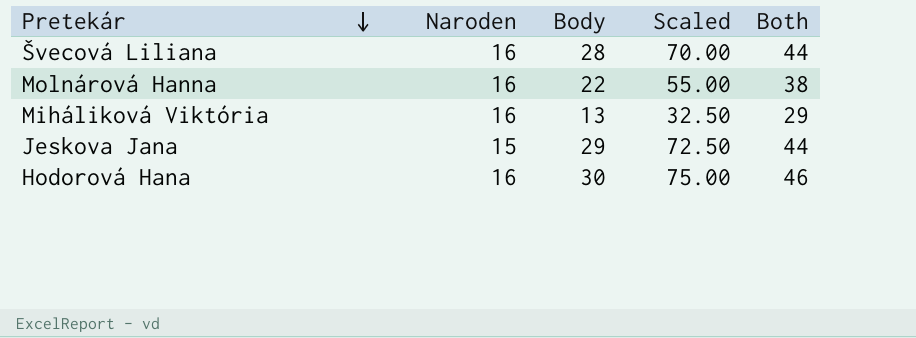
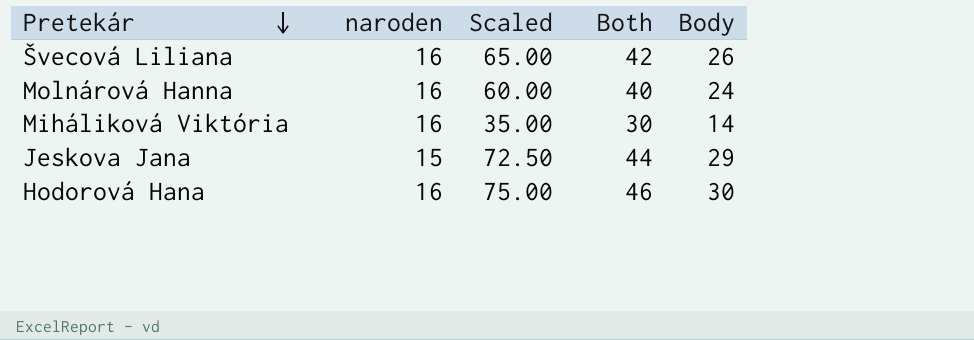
column name: Naroden -> naroden
column Body | position: 3 -> 5
Švecová Liliana | Scaled: 70.00 -> 65.00
Švecová Liliana | Both: 44 -> 42
Švecová Liliana | Body: 28 -> 26
Molnárová Hanna | Scaled: 55.00 -> 60.00
Molnárová Hanna | Both: 38 -> 40
Molnárová Hanna | Body: 22 -> 24
Miháliková Viktória | Scaled: 32.50 -> 35.00
Miháliková Viktória | Both: 29 -> 30
Miháliková Viktória | Body: 13 -> 14

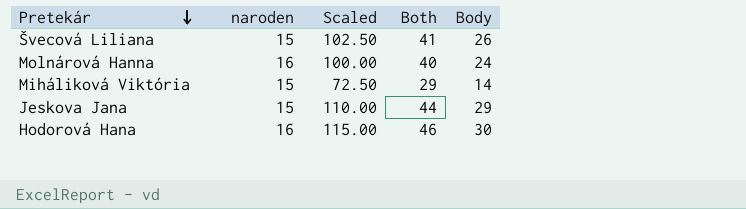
column Scaled | formula: [Body] * 2.5 -> [Both] * 2.5
Švecová Liliana | naroden: 16 -> 15
Švecová Liliana | Both: 42 -> 41
Miháliková Viktória | naroden: 16 -> 15
Miháliková Viktória | Both: 30 -> 29

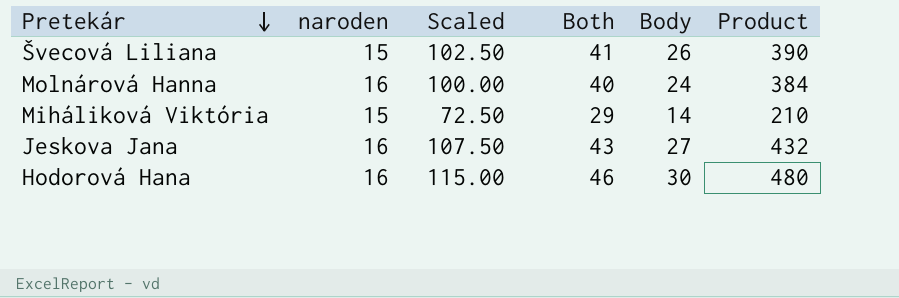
column Product | formula: none -> [naroden] * [Body]
Jeskova Jana | naroden: 15 -> 16
Jeskova Jana | Scaled: 110.00 -> 107.50
Jeskova Jana | Both: 44 -> 43
Jeskova Jana | Body: 29 -> 27

